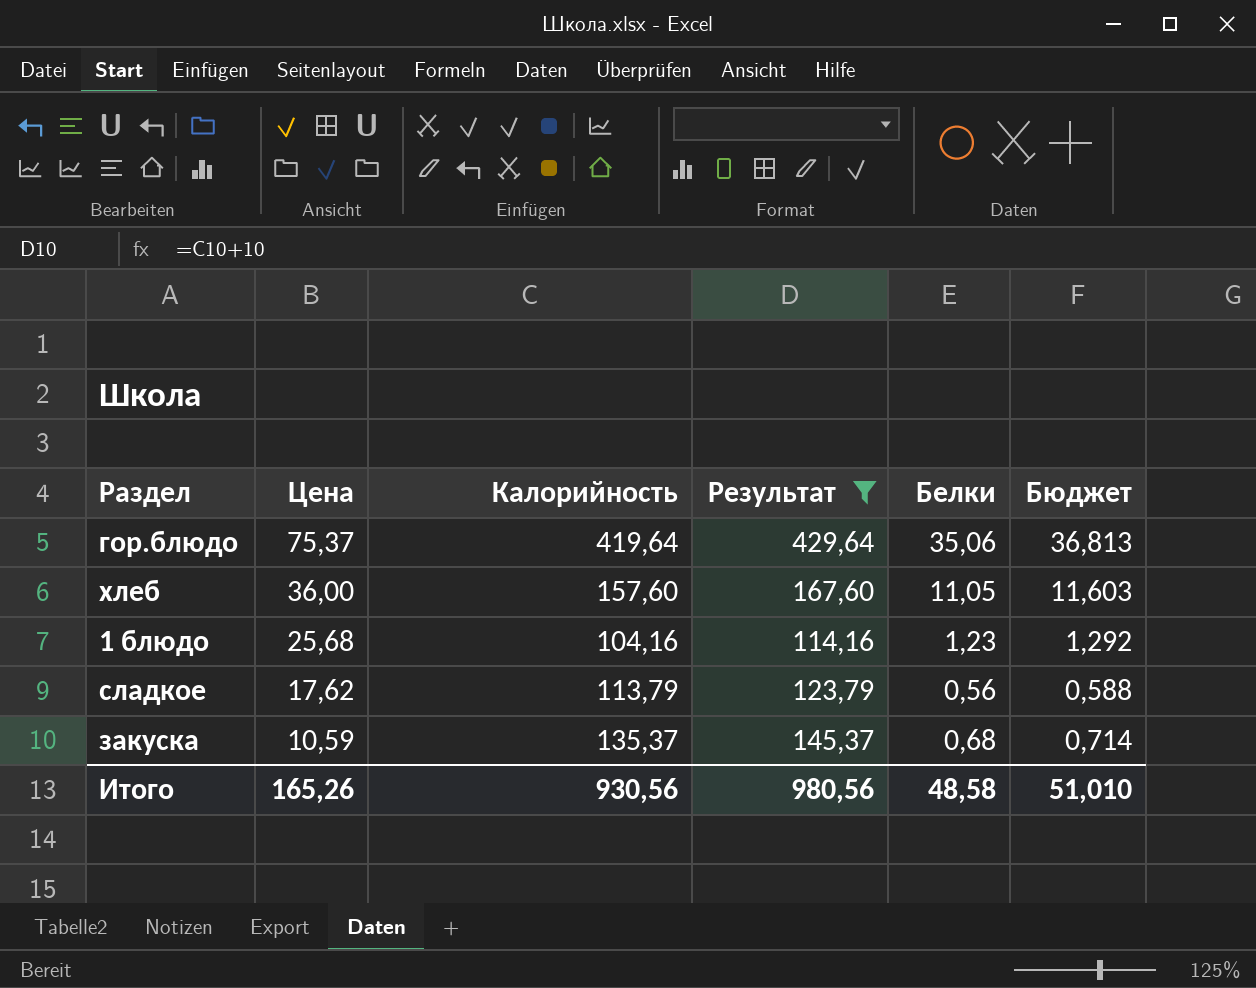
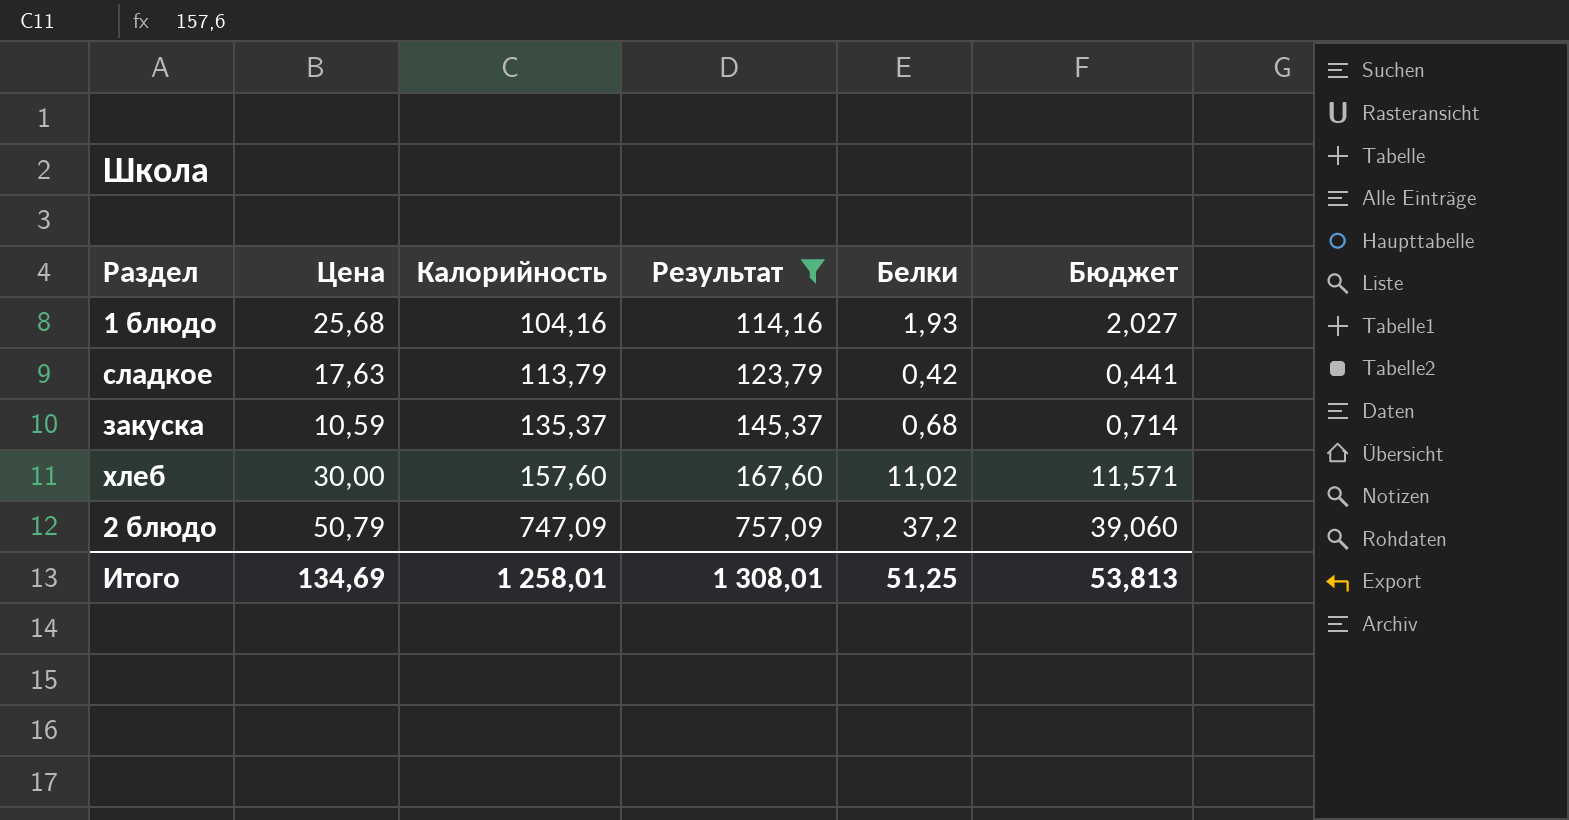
row order: Цена descending -> Калорийность ascending
row гор.блюдо: 75,37 | 419,64 | 429,64 | 35,06 | 36,813 -> none
1 блюдо | Белки: 1,23 -> 1,93
1 блюдо | Бюджет: 1,292 -> 2,027
сладкое | Цена: 17,62 -> 17,63
сладкое | Белки: 0,56 -> 0,42
сладкое | Бюджет: 0,588 -> 0,441
хлеб | Цена: 36,00 -> 30,00
хлеб | Белки: 11,05 -> 11,02
хлеб | Бюджет: 11,603 -> 11,571
row 2 блюдо: none -> 50,79 | 747,09 | 757,09 | 37,2 | 39,060
Итого | Цена: 165,26 -> 134,69
Итого | Калорийность: 930,56 -> 1 258,01
Итого | Результат: 980,56 -> 1 308,01
Итого | Белки: 48,58 -> 51,25
Итого | Бюджет: 51,010 -> 53,813

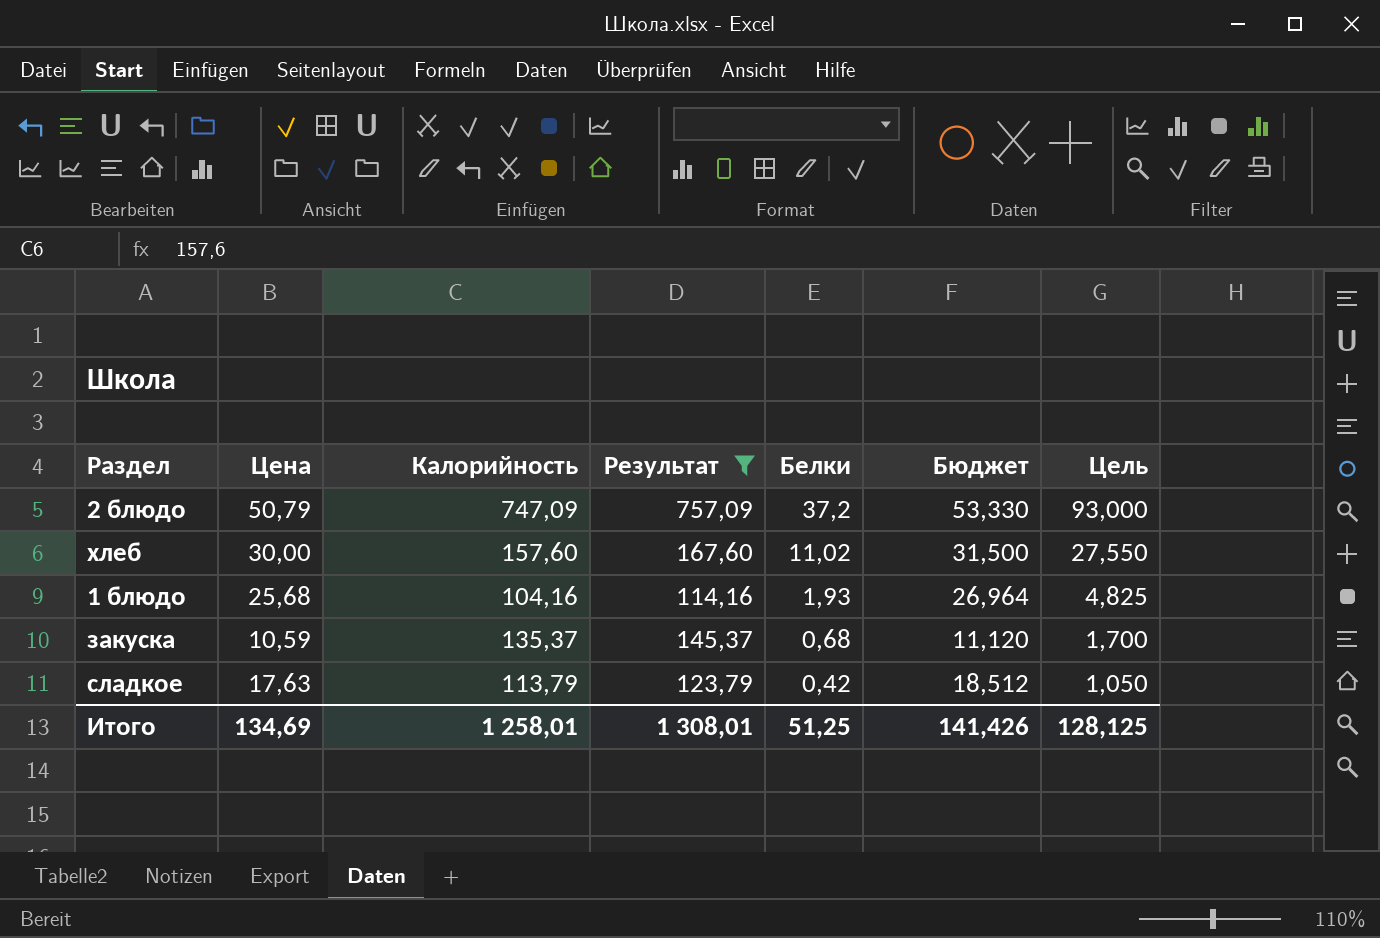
row order: Калорийность ascending -> Белки descending
column Бюджет | formula: [Белки] * 1,05 -> [Цена] * 1,05
column Цель | formula: none -> [Белки] * 2,5
Итого | Бюджет: 53,813 -> 141,426

